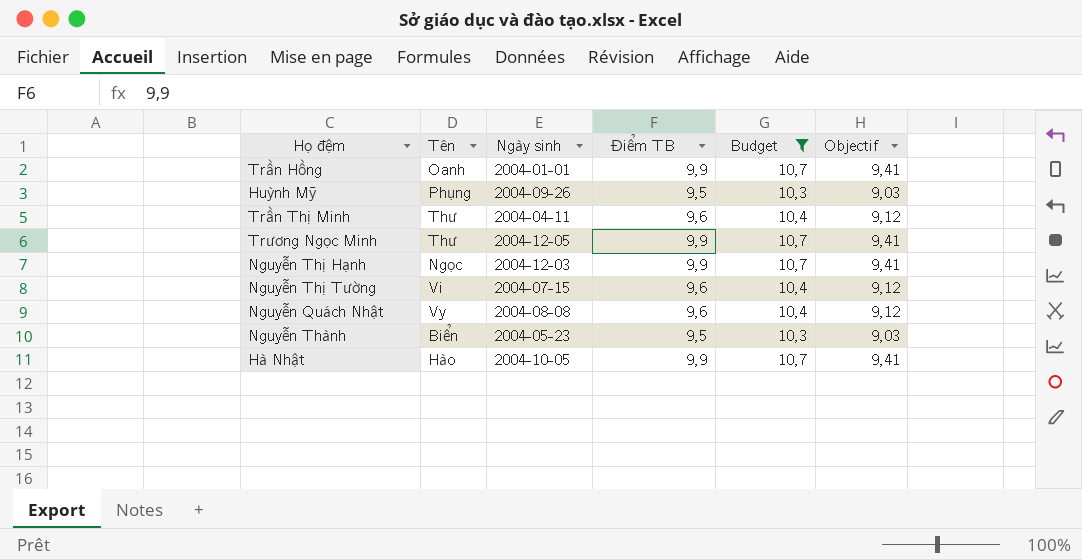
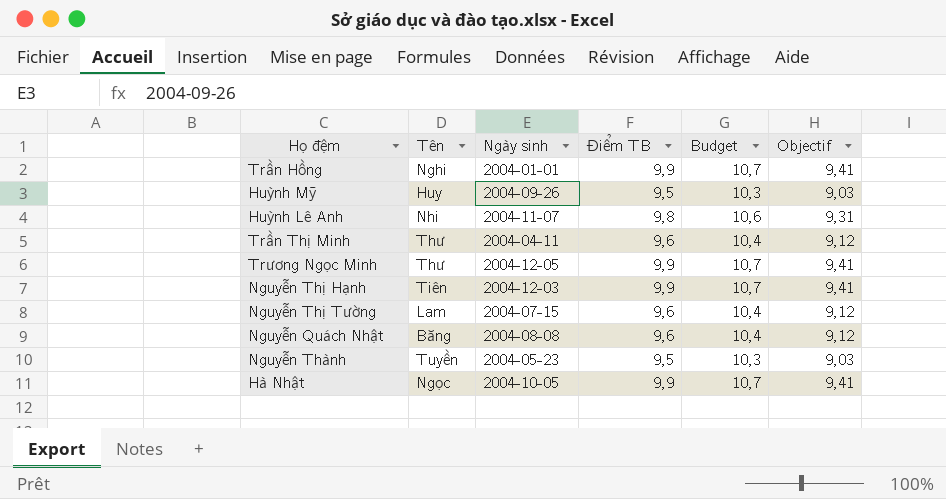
filter: Budget != 10,6 -> none
Trần Hồng | Tên: Oanh -> Nghi
Huỳnh Mỹ | Tên: Phụng -> Huy
Nguyễn Thị Hạnh | Tên: Ngọc -> Tiên
Nguyễn Thị Tường | Tên: Vi -> Lam
Nguyễn Quách Nhật | Tên: Vy -> Băng
Nguyễn Thành | Tên: Biển -> Tuyền
Hà Nhật | Tên: Hào -> Ngọc

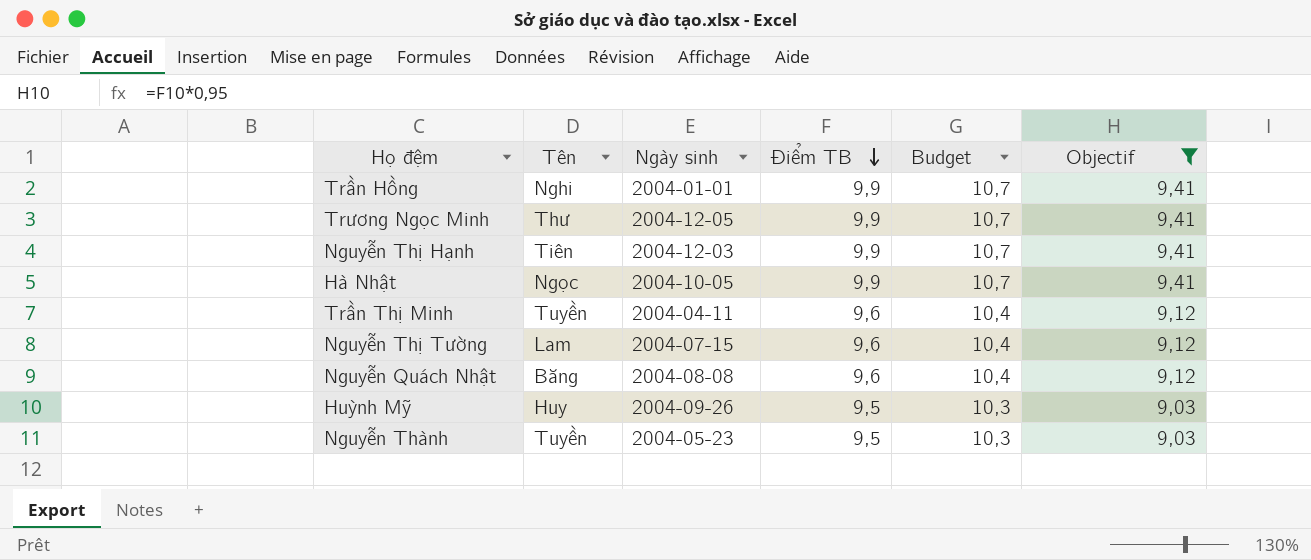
filter: none -> Objectif != 9,31
row order: none -> Điểm TB descending
Trần Thị Minh | Tên: Thư -> Tuyền

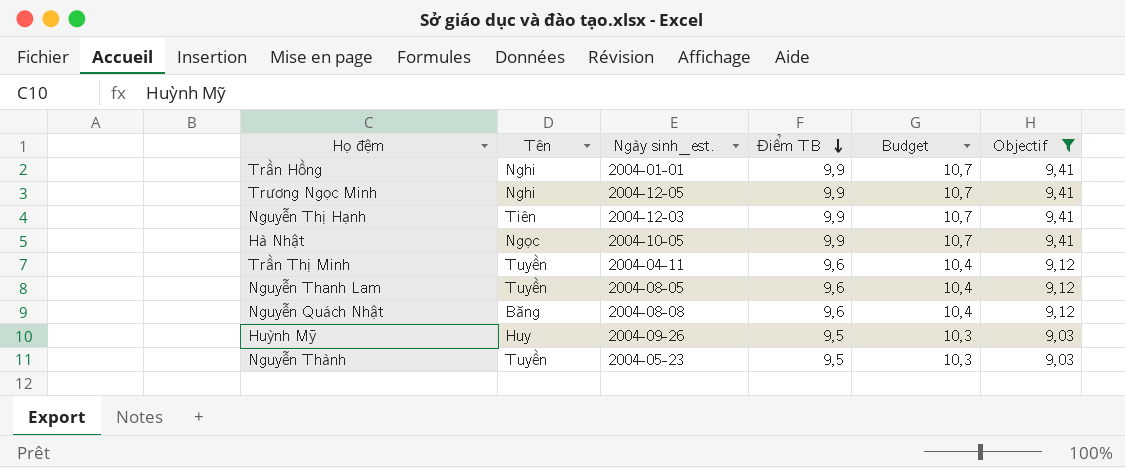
column name: Ngày sinh -> Ngày sinh_est.
row Nguyễn Thị Tường: Lam | 2004-07-15 | 9,6 | 10,4 | 9,12 -> none
Trương Ngọc Minh | Tên: Thư -> Nghi
row Nguyễn Thanh Lam: none -> Tuyền | 2004-08-05 | 9,6 | 10,4 | 9,12

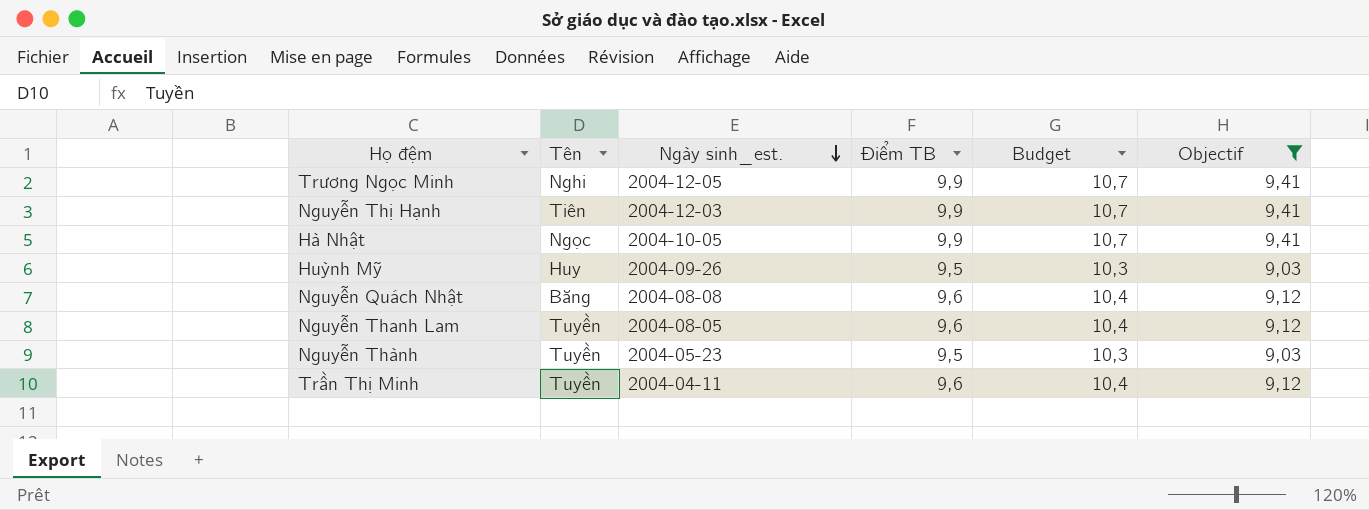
row order: Điểm TB descending -> Ngày sinh_est. descending
row Trần Hồng: Nghi | 2004-01-01 | 9,9 | 10,7 | 9,41 -> none

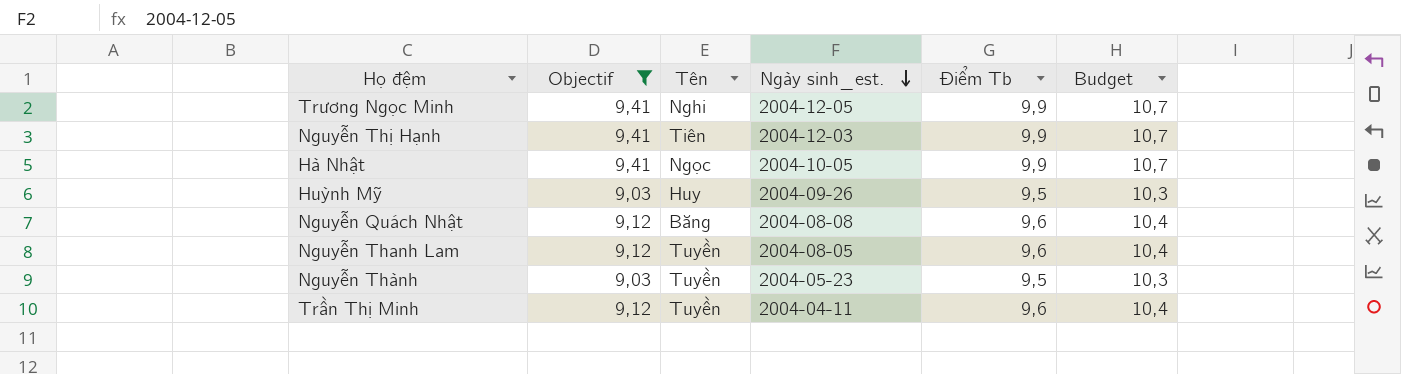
column Objectif | position: 6 -> 2
column name: Điểm TB -> Điểm Tb

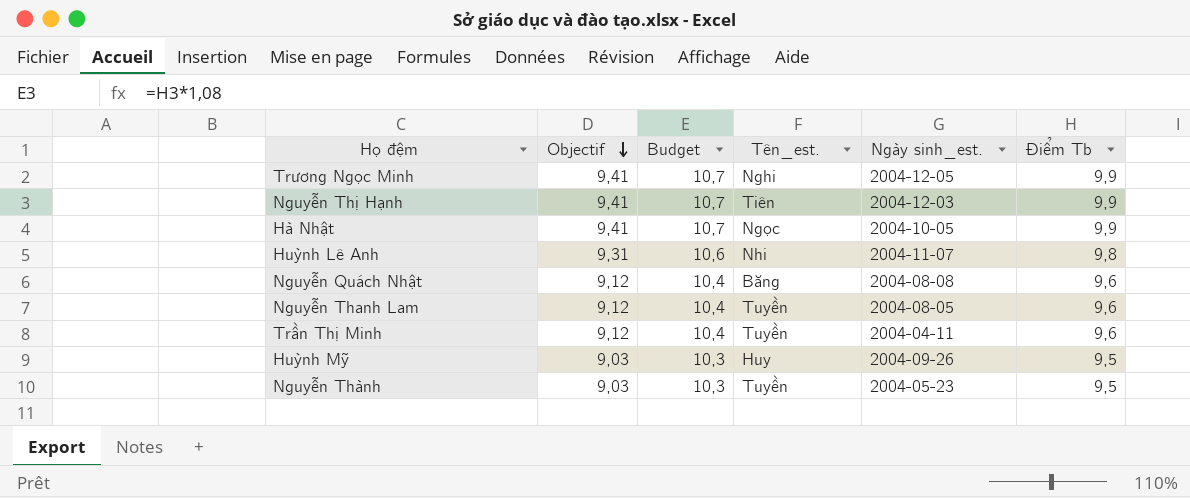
filter: Objectif != 9,31 -> none
row order: Ngày sinh_est. descending -> Objectif descending
column Budget | position: 6 -> 3
column name: Tên -> Tên_est.

